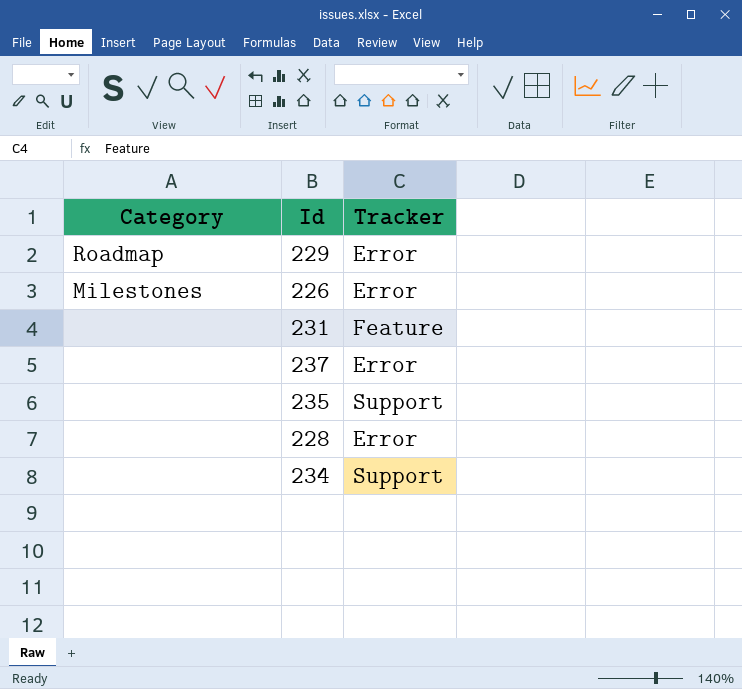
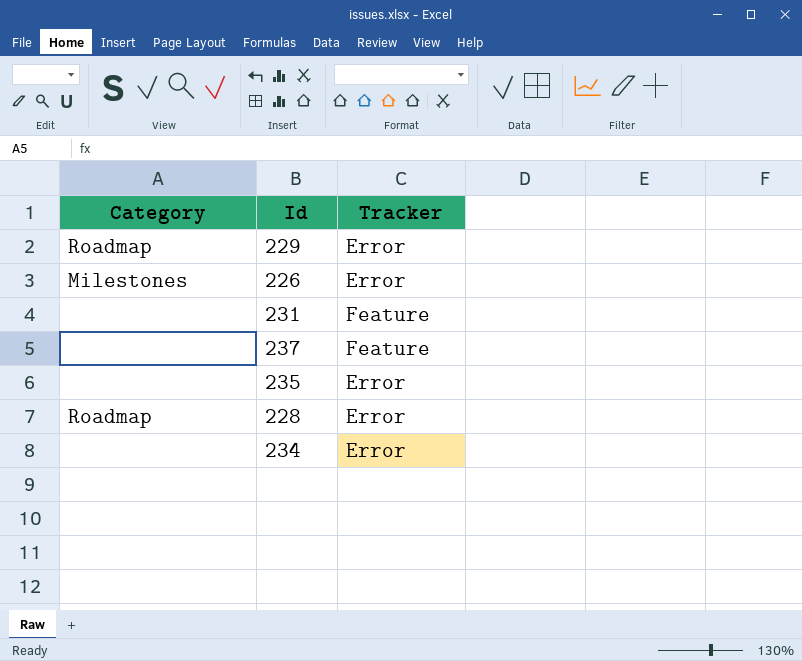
237 | Tracker: Error -> Feature
235 | Tracker: Support -> Error
228 | Category: none -> Roadmap
234 | Tracker: Support -> Error

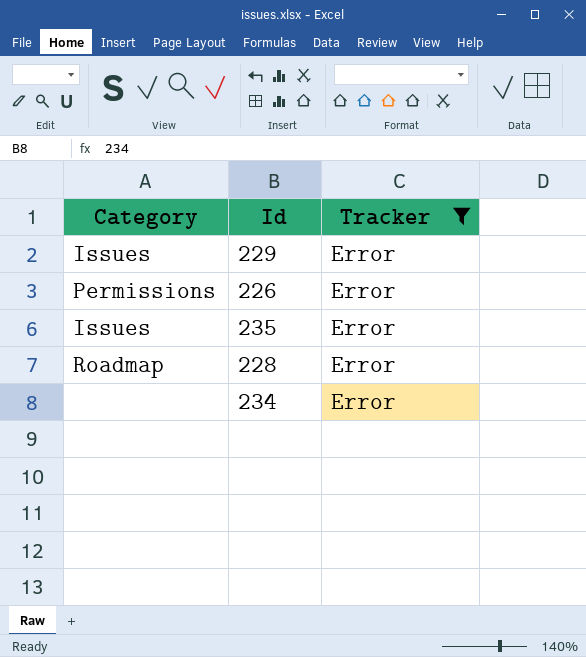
filter: none -> Tracker = Error
229 | Category: Roadmap -> Issues
226 | Category: Milestones -> Permissions
235 | Category: none -> Issues

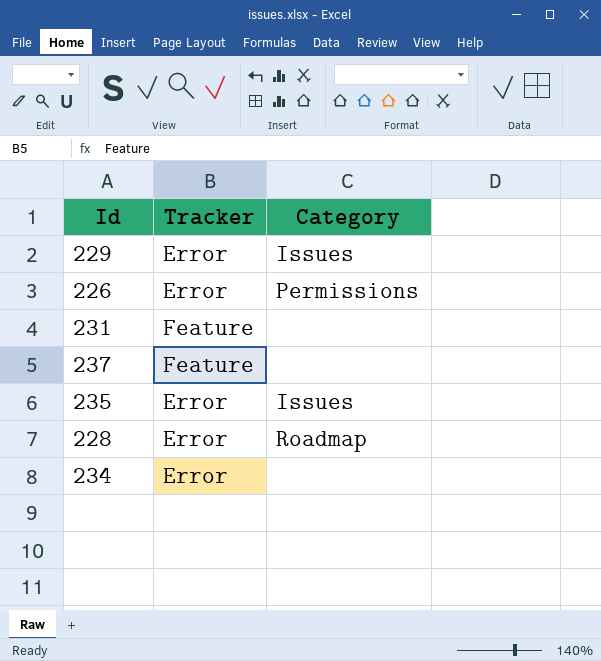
filter: Tracker = Error -> none
column Category | position: 1 -> 3

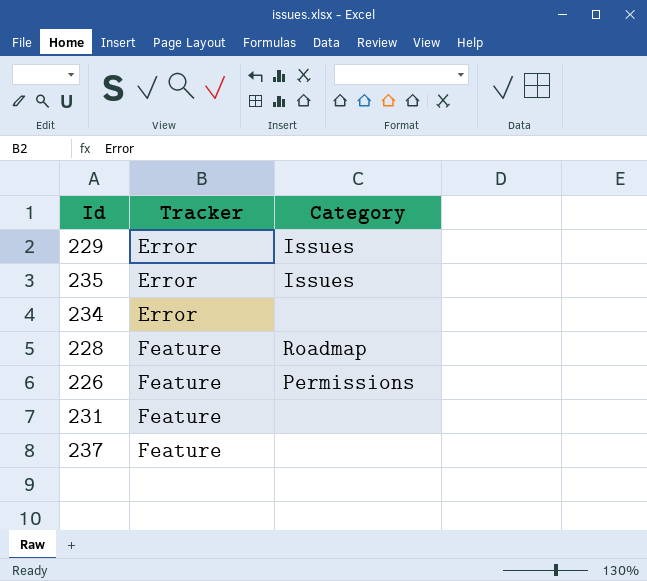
row order: none -> Tracker ascending
228 | Tracker: Error -> Feature
226 | Tracker: Error -> Feature

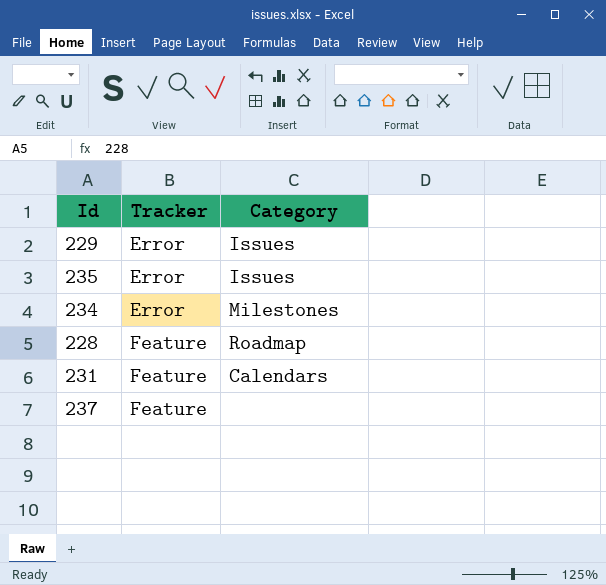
row 226: Feature | Permissions -> none
234 | Category: none -> Milestones
231 | Category: none -> Calendars

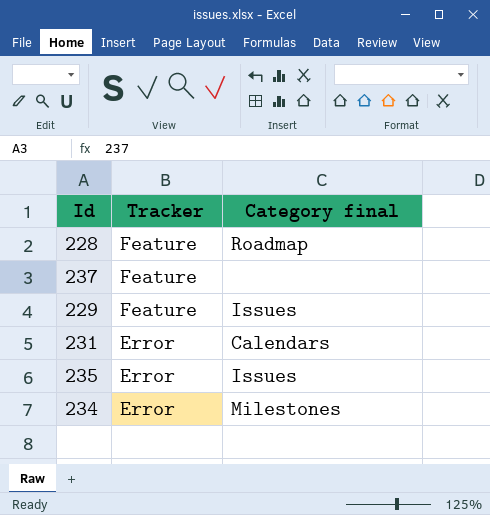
row order: Tracker ascending -> Tracker descending
column name: Category -> Category final
229 | Tracker: Error -> Feature
231 | Tracker: Feature -> Error

